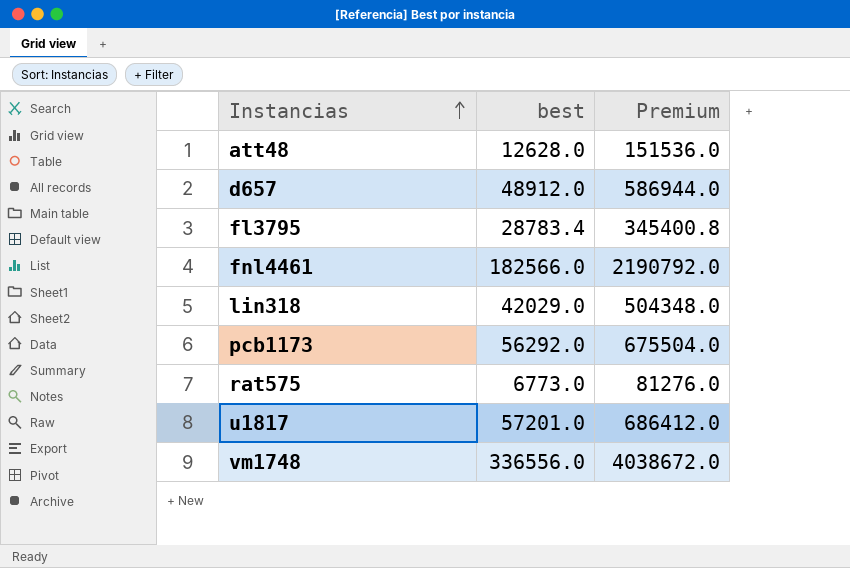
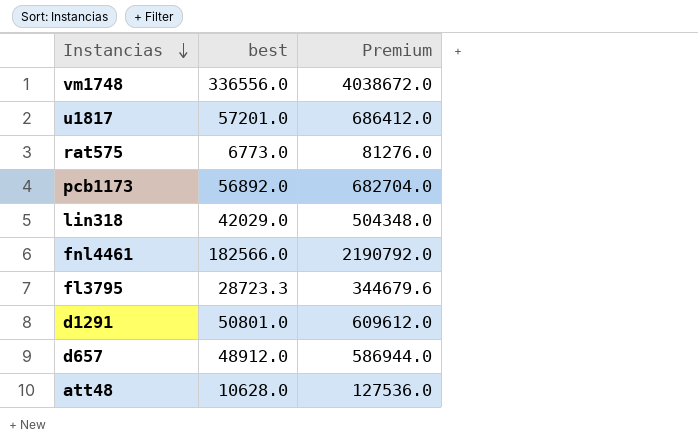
row order: Instancias ascending -> Instancias descending
pcb1173 | best: 56292.0 -> 56892.0
pcb1173 | Premium: 675504.0 -> 682704.0
fl3795 | best: 28783.4 -> 28723.3
fl3795 | Premium: 345400.8 -> 344679.6
row d1291: none -> 50801.0 | 609612.0
att48 | best: 12628.0 -> 10628.0
att48 | Premium: 151536.0 -> 127536.0

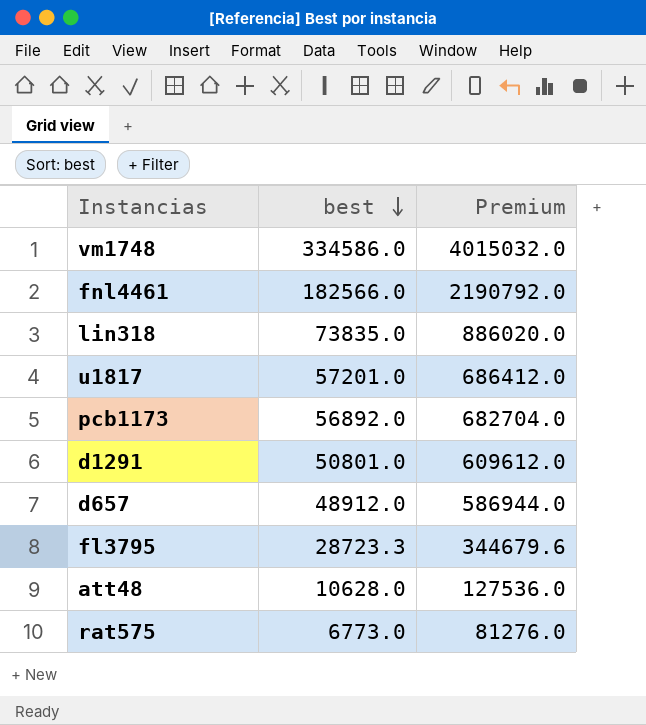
row order: Instancias descending -> best descending
vm1748 | best: 336556.0 -> 334586.0
vm1748 | Premium: 4038672.0 -> 4015032.0
lin318 | best: 42029.0 -> 73835.0
lin318 | Premium: 504348.0 -> 886020.0

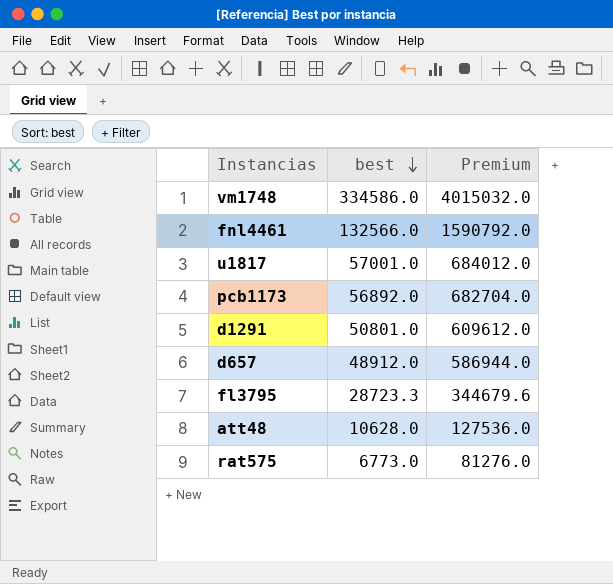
row lin318: 73835.0 | 886020.0 -> none
fnl4461 | best: 182566.0 -> 132566.0
fnl4461 | Premium: 2190792.0 -> 1590792.0
u1817 | best: 57201.0 -> 57001.0
u1817 | Premium: 686412.0 -> 684012.0

